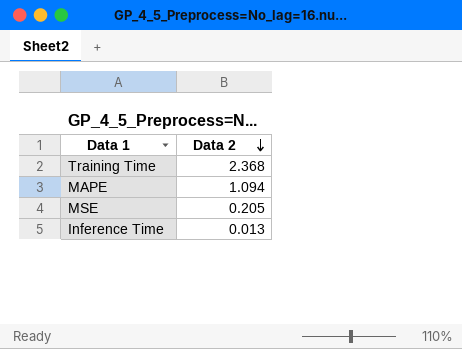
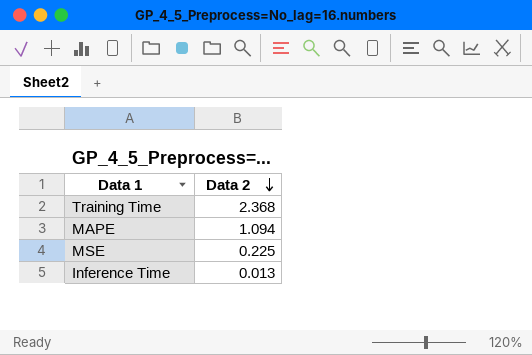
MSE | Data 2: 0.205 -> 0.225

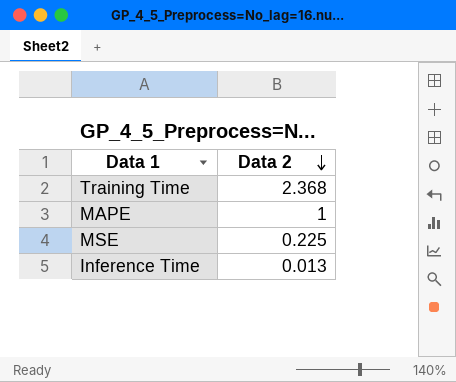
MAPE | Data 2: 1.094 -> 1

